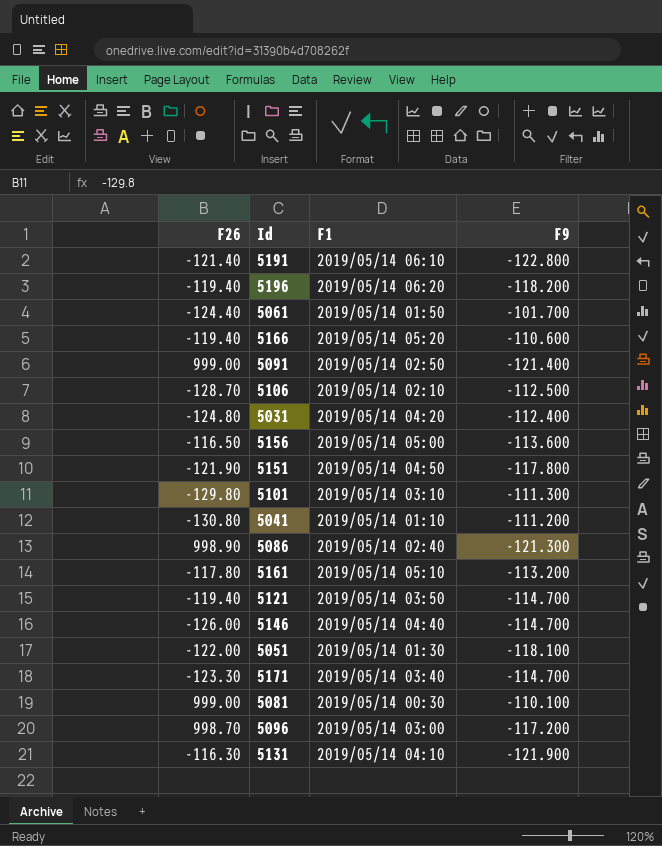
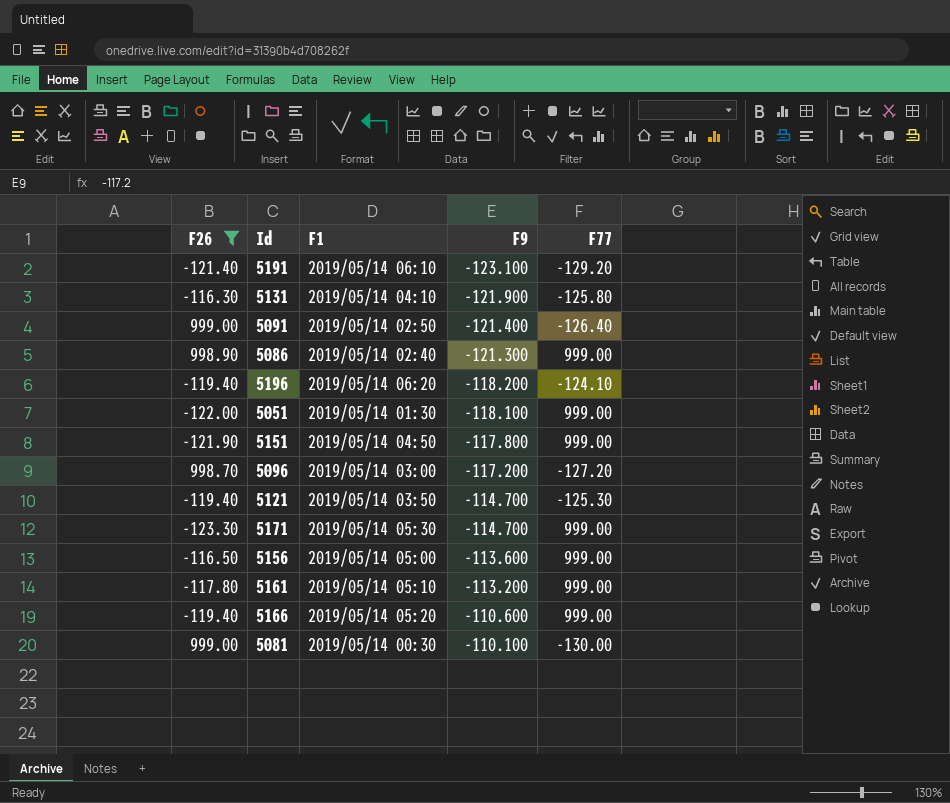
filter: none -> F26 >= -123.30
row order: none -> F9 ascending
column F77 | position: none -> 5
5191 | F9: -122.800 -> -123.100
5171 | F1: 2019/05/14 03:40 -> 2019/05/14 05:30

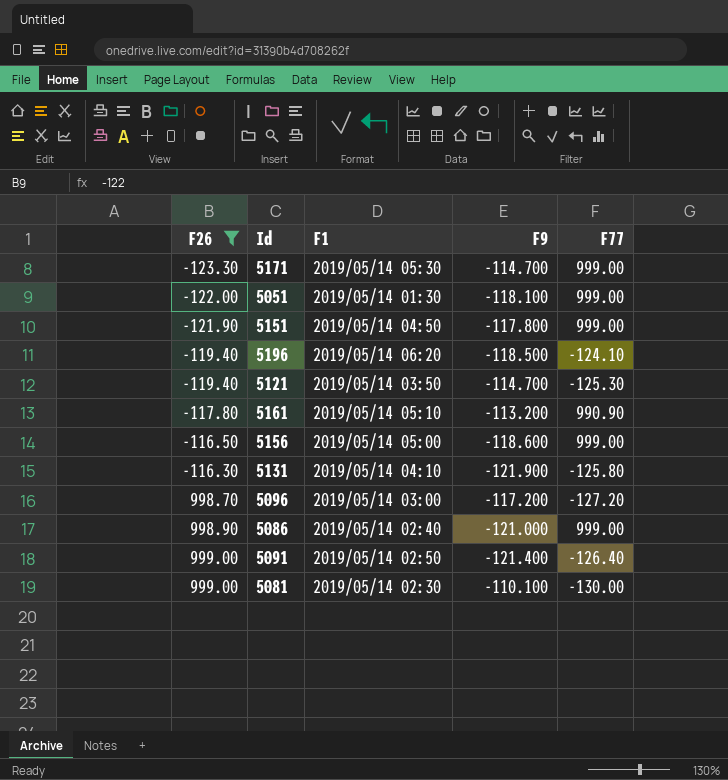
row order: F9 ascending -> F26 ascending
row 5191: -121.40 | 2019/05/14 06:10 | -123.100 | -129.20 -> none
row 5166: -119.40 | 2019/05/14 05:20 | -110.600 | 999.00 -> none
5196 | F9: -118.200 -> -118.500
5161 | F77: 999.00 -> 990.90
5156 | F9: -113.600 -> -118.600
5086 | F9: -121.300 -> -121.000
5081 | F1: 2019/05/14 00:30 -> 2019/05/14 02:30

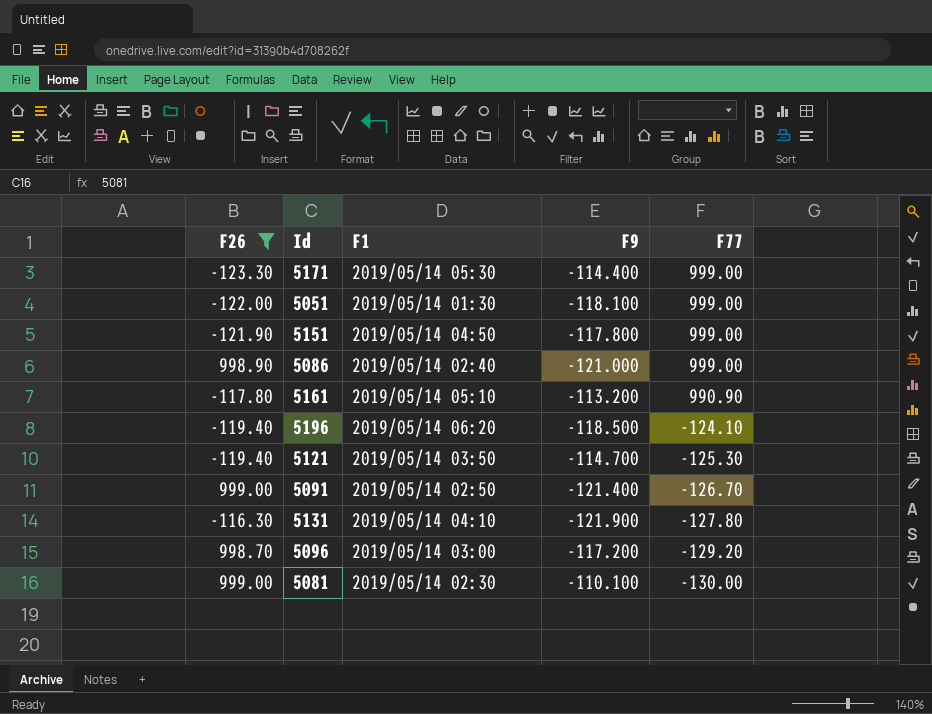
row order: F26 ascending -> F77 descending
row 5156: -116.50 | 2019/05/14 05:00 | -118.600 | 999.00 -> none
5171 | F9: -114.700 -> -114.400
5091 | F77: -126.40 -> -126.70
5131 | F77: -125.80 -> -127.80
5096 | F77: -127.20 -> -129.20

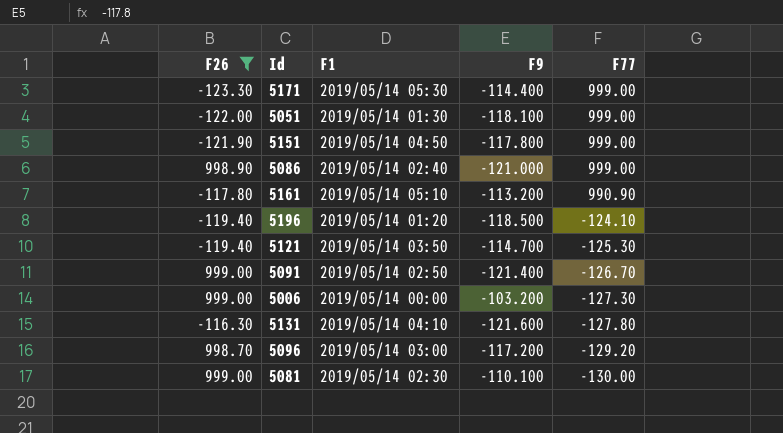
5196 | F1: 2019/05/14 06:20 -> 2019/05/14 01:20
row 5006: none -> 999.00 | 2019/05/14 00:00 | -103.200 | -127.30
5131 | F9: -121.900 -> -121.600

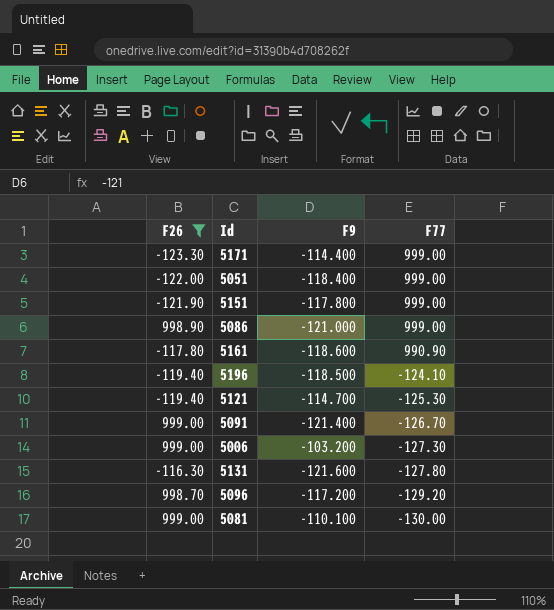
column F1 | position: 3 -> none
5051 | F9: -118.100 -> -118.400
5161 | F9: -113.200 -> -118.600

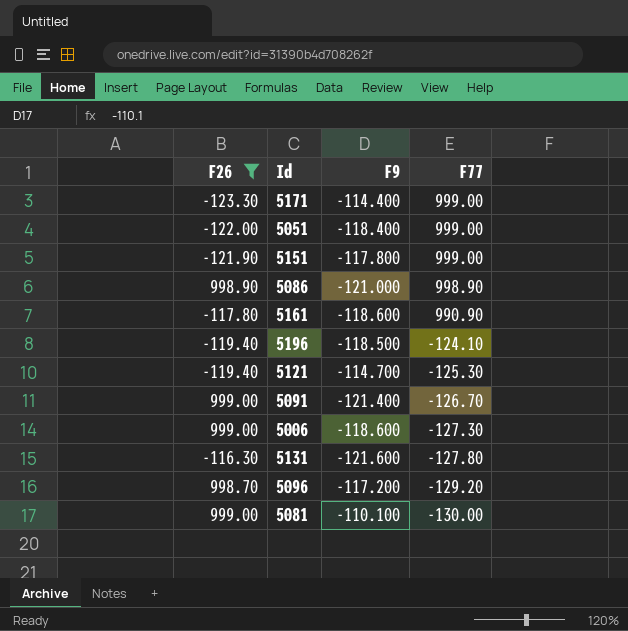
5086 | F77: 999.00 -> 998.90
5006 | F9: -103.200 -> -118.600

